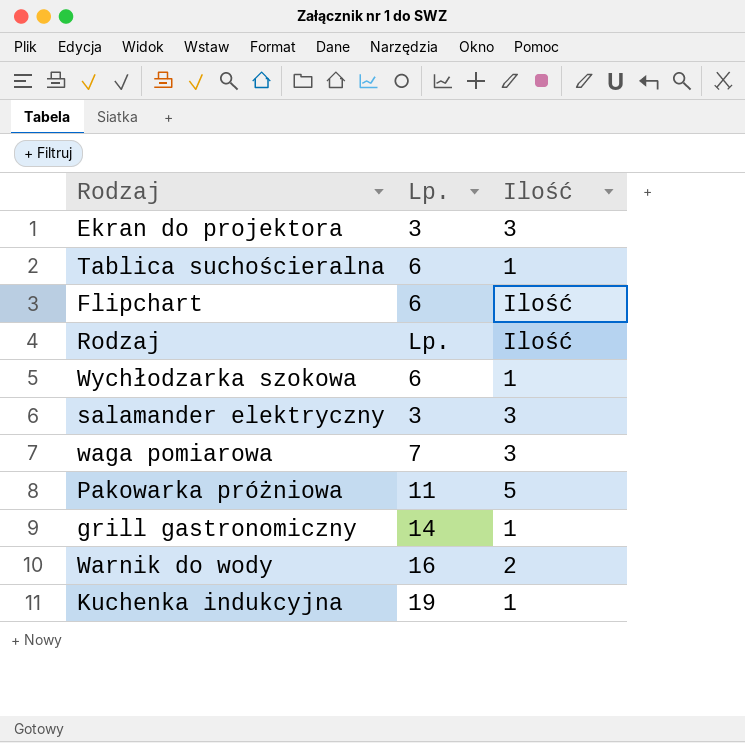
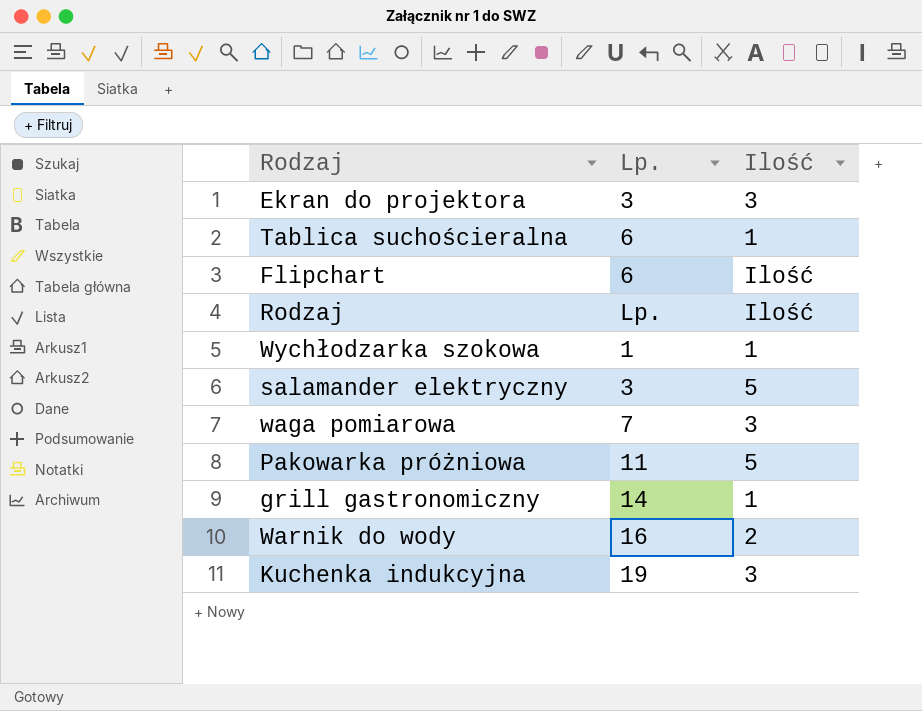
Wychłodzarka szokowa | Lp.: 6 -> 1
salamander elektryczny | Ilość: 3 -> 5
Kuchenka indukcyjna | Ilość: 1 -> 3

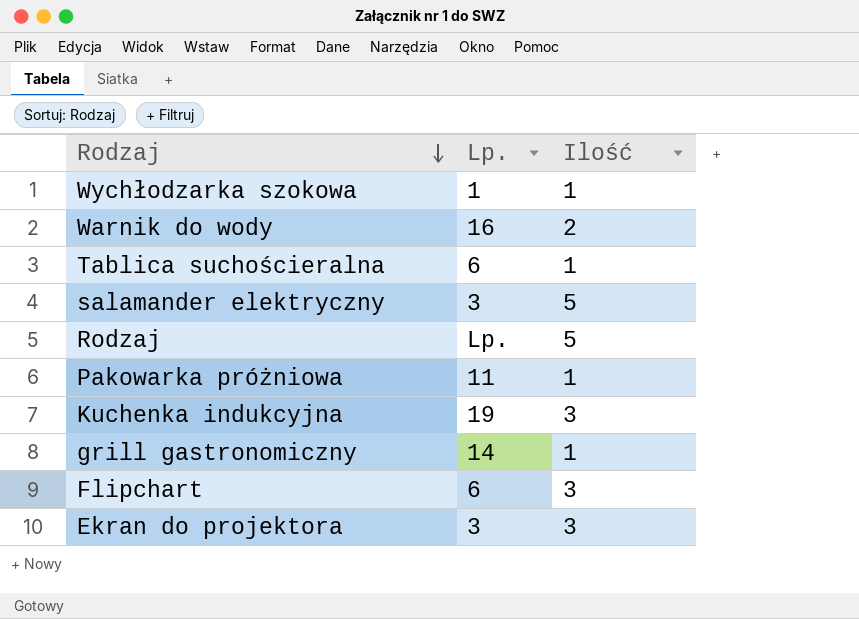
row order: none -> Rodzaj descending
row waga pomiarowa: 7 | 3 -> none
Rodzaj | Ilość: Ilość -> 5
Pakowarka próżniowa | Ilość: 5 -> 1
Flipchart | Ilość: Ilość -> 3

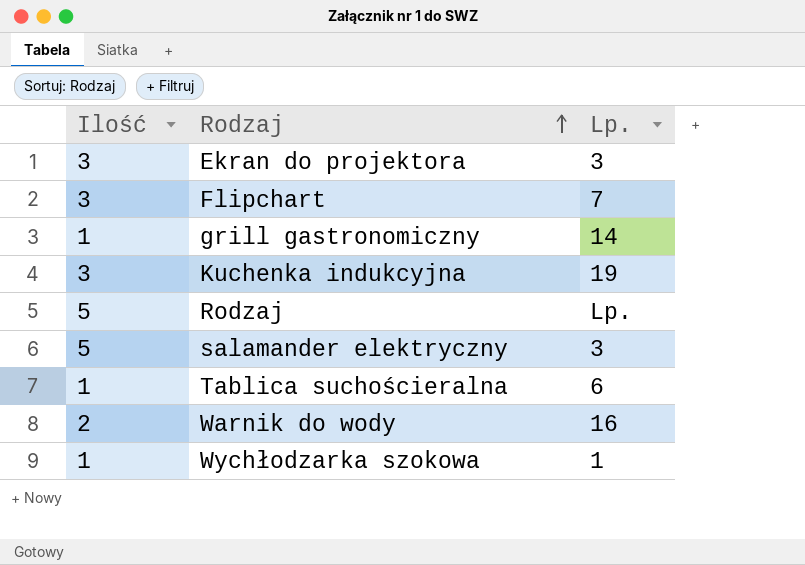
row order: Rodzaj descending -> Rodzaj ascending
column Ilość | position: 3 -> 1
row Pakowarka próżniowa: 11 | 1 -> none
Flipchart | Lp.: 6 -> 7

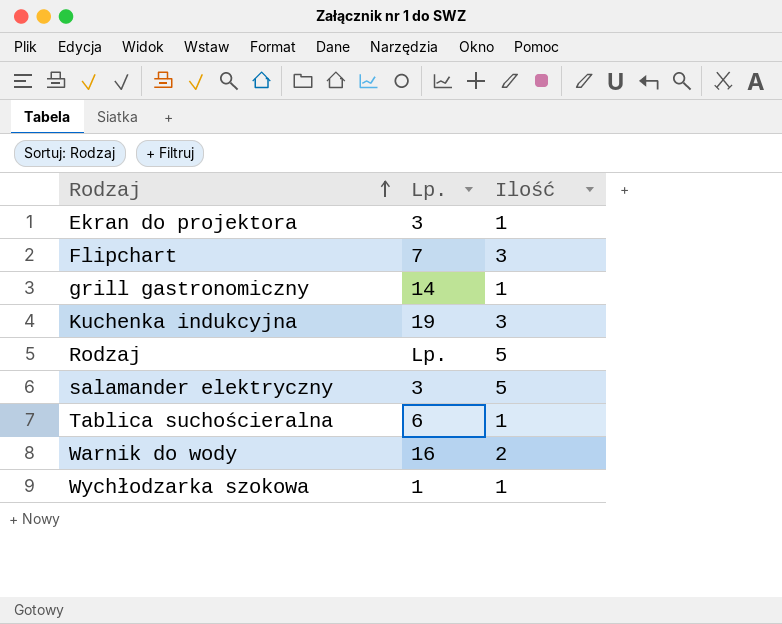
column Ilość | position: 1 -> 3
Ekran do projektora | Ilość: 3 -> 1

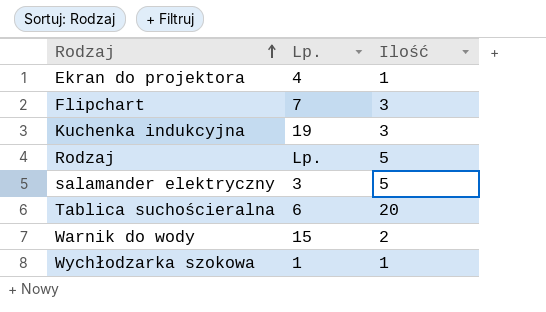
row grill gastronomiczny: 14 | 1 -> none
Ekran do projektora | Lp.: 3 -> 4
Tablica suchościeralna | Ilość: 1 -> 20
Warnik do wody | Lp.: 16 -> 15

